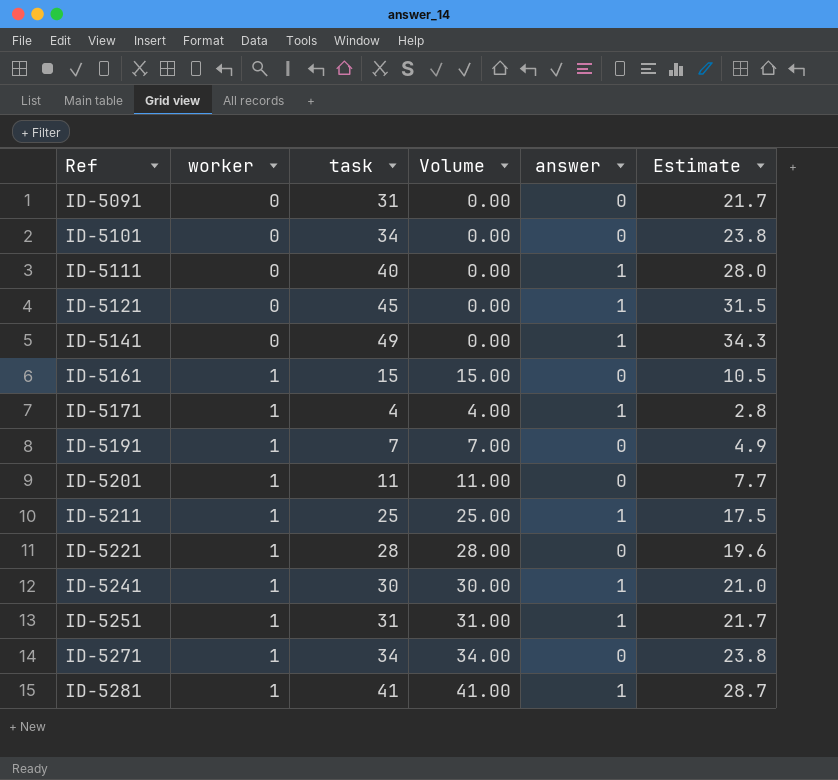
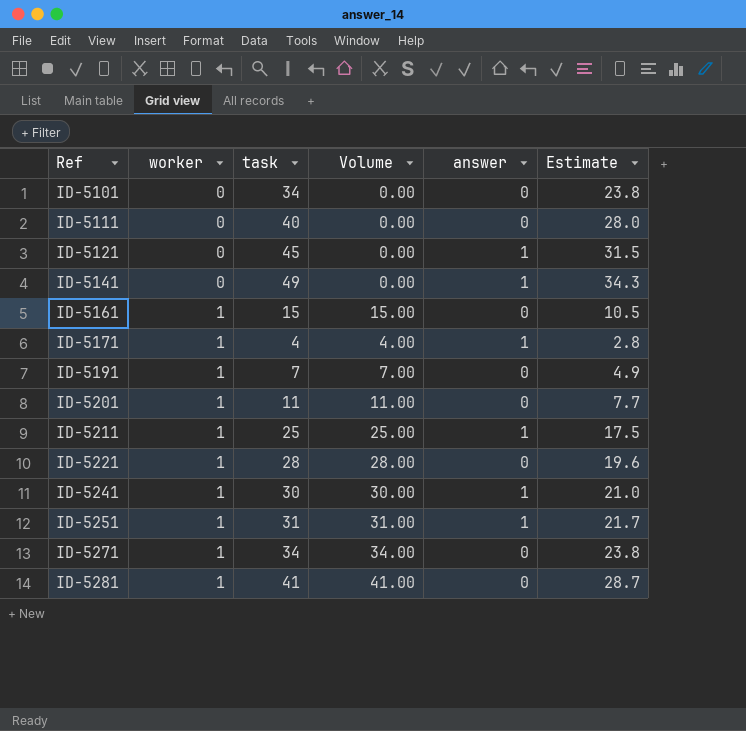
row ID-5091: 0 | 31 | 0.00 | 0 | 21.7 -> none
ID-5111 | answer: 1 -> 0
ID-5281 | answer: 1 -> 0

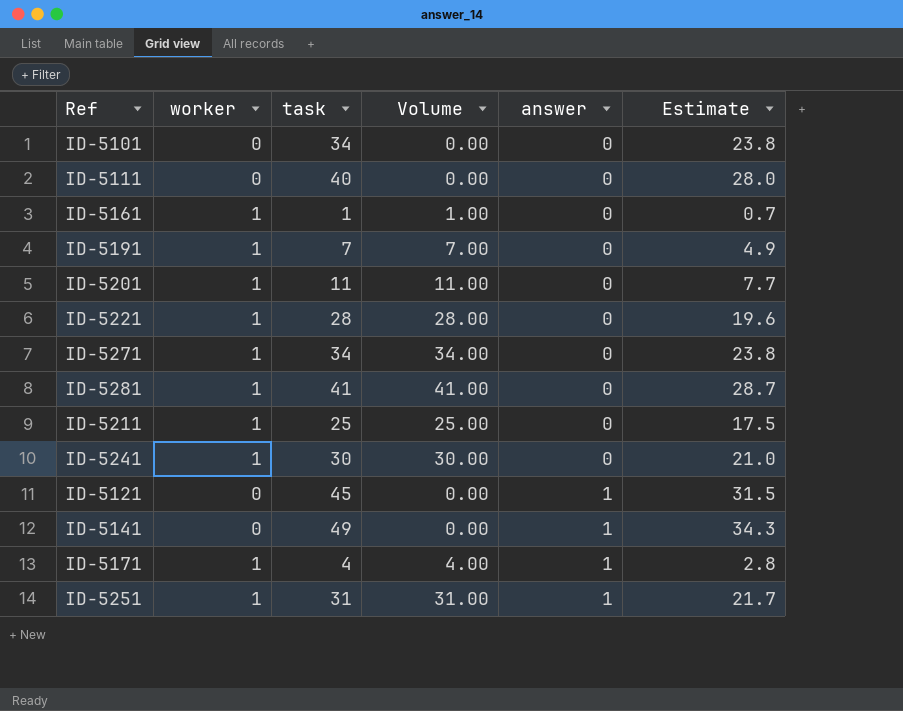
row order: Ref ascending -> answer ascending
ID-5161 | task: 15 -> 1
ID-5161 | Volume: 15.00 -> 1.00
ID-5161 | Estimate: 10.5 -> 0.7
ID-5211 | answer: 1 -> 0
ID-5241 | answer: 1 -> 0

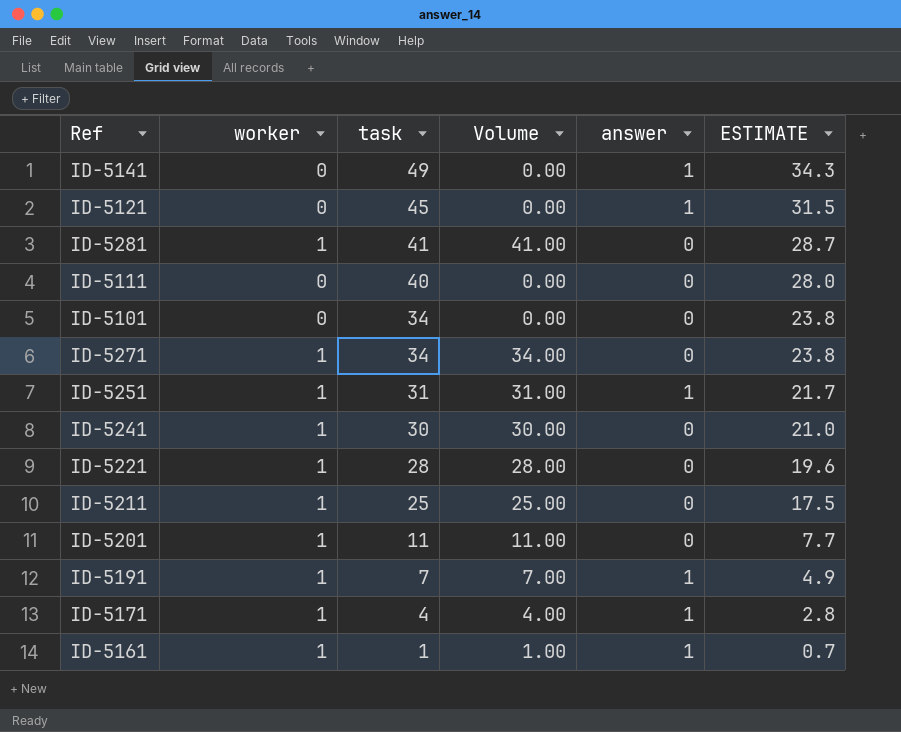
row order: answer ascending -> task descending
column name: Estimate -> ESTIMATE
ID-5191 | answer: 0 -> 1
ID-5161 | answer: 0 -> 1

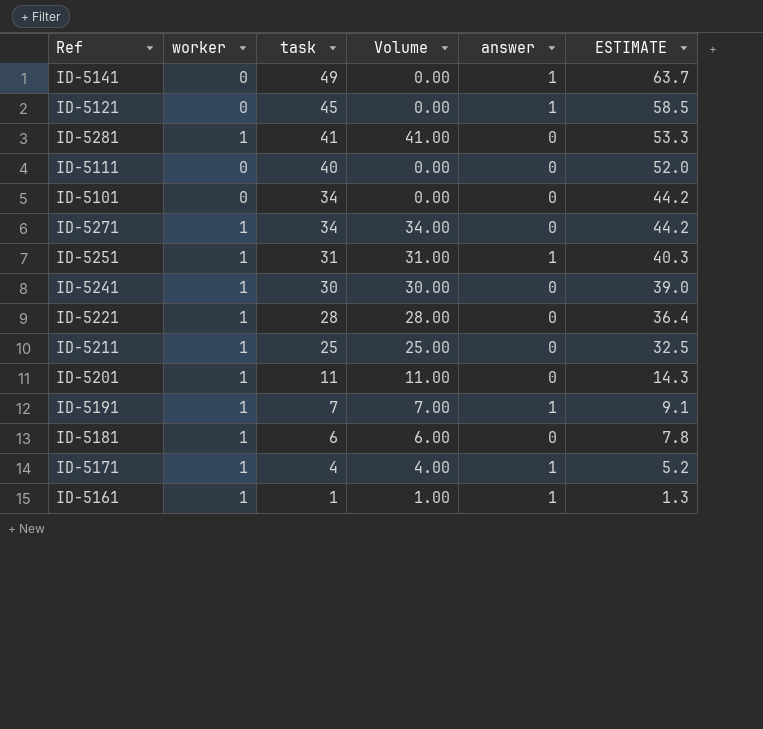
column ESTIMATE | formula: [task] * 0.7 -> [task] * 1.3
row ID-5181: none -> 1 | 6 | 6.00 | 0 | 7.8

